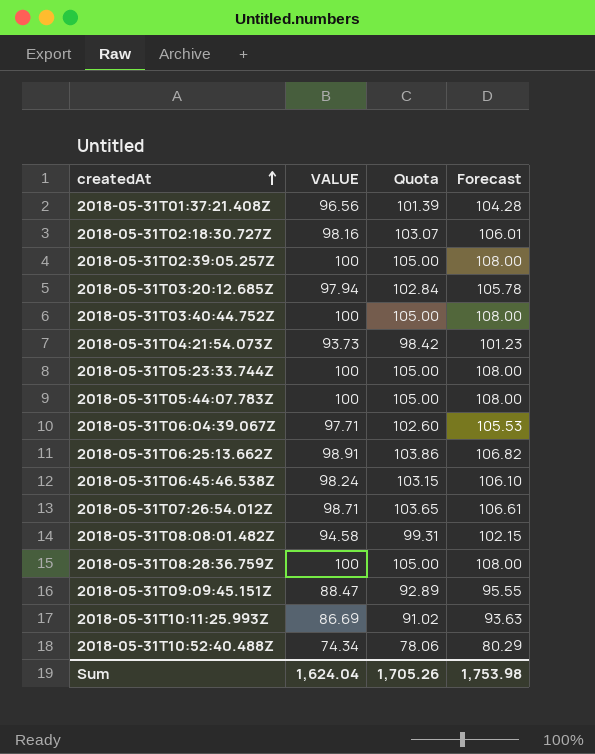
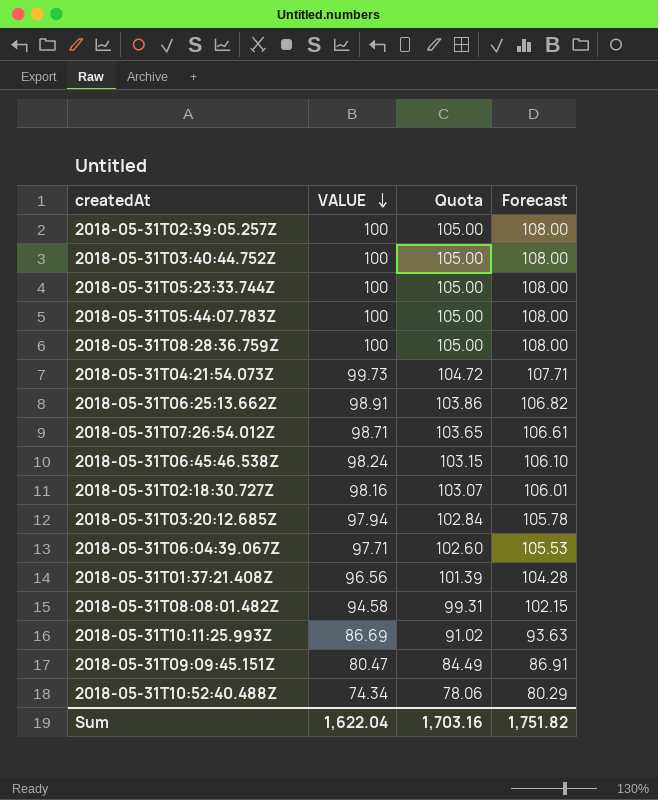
row order: createdAt ascending -> VALUE descending
2018-05-31T04:21:54.073Z | VALUE: 93.73 -> 99.73
2018-05-31T04:21:54.073Z | Quota: 98.42 -> 104.72
2018-05-31T04:21:54.073Z | Forecast: 101.23 -> 107.71
2018-05-31T09:09:45.151Z | VALUE: 88.47 -> 80.47
2018-05-31T09:09:45.151Z | Quota: 92.89 -> 84.49
2018-05-31T09:09:45.151Z | Forecast: 95.55 -> 86.91
Sum | VALUE: 1,624.04 -> 1,622.04
Sum | Quota: 1,705.26 -> 1,703.16
Sum | Forecast: 1,753.98 -> 1,751.82

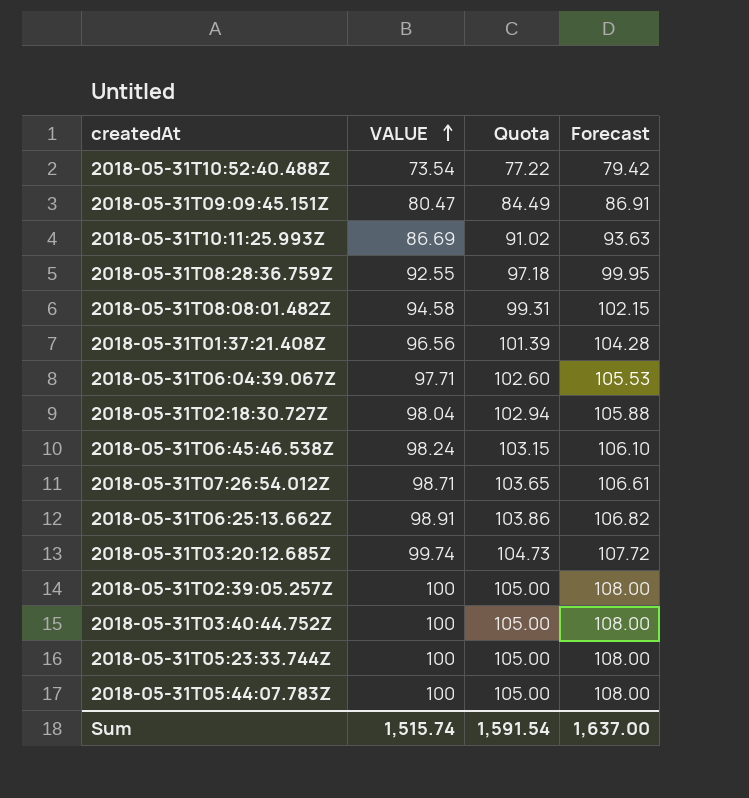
row order: VALUE descending -> VALUE ascending
row 2018-05-31T04:21:54.073Z: 99.73 | 104.72 | 107.71 -> none
2018-05-31T10:52:40.488Z | VALUE: 74.34 -> 73.54
2018-05-31T10:52:40.488Z | Quota: 78.06 -> 77.22
2018-05-31T10:52:40.488Z | Forecast: 80.29 -> 79.42
2018-05-31T08:28:36.759Z | VALUE: 100 -> 92.55
2018-05-31T08:28:36.759Z | Quota: 105.00 -> 97.18
2018-05-31T08:28:36.759Z | Forecast: 108.00 -> 99.95
2018-05-31T02:18:30.727Z | VALUE: 98.16 -> 98.04
2018-05-31T02:18:30.727Z | Quota: 103.07 -> 102.94
2018-05-31T02:18:30.727Z | Forecast: 106.01 -> 105.88
2018-05-31T03:20:12.685Z | VALUE: 97.94 -> 99.74
2018-05-31T03:20:12.685Z | Quota: 102.84 -> 104.73
2018-05-31T03:20:12.685Z | Forecast: 105.78 -> 107.72
Sum | VALUE: 1,622.04 -> 1,515.74
Sum | Quota: 1,703.16 -> 1,591.54
Sum | Forecast: 1,751.82 -> 1,637.00

